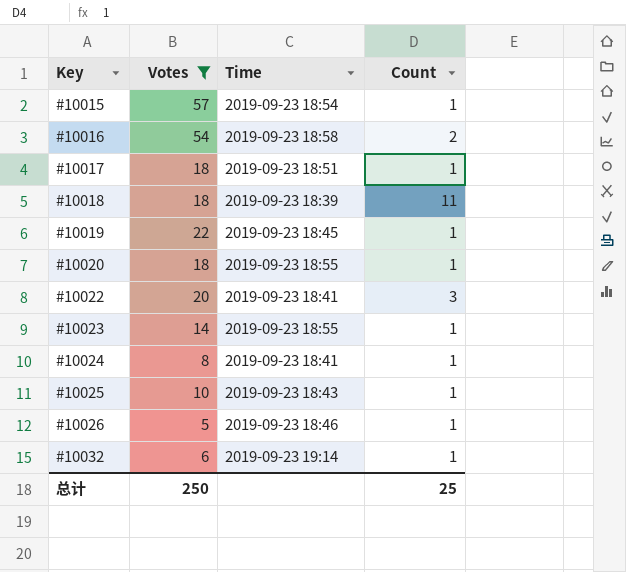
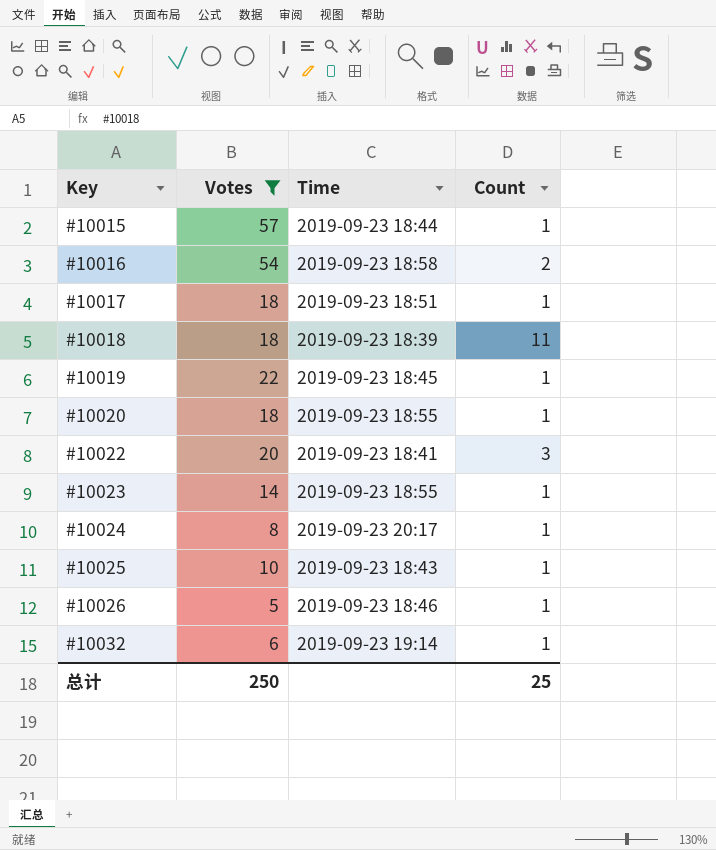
#10015 | Time: 2019-09-23 18:54 -> 2019-09-23 18:44
#10024 | Time: 2019-09-23 18:41 -> 2019-09-23 20:17

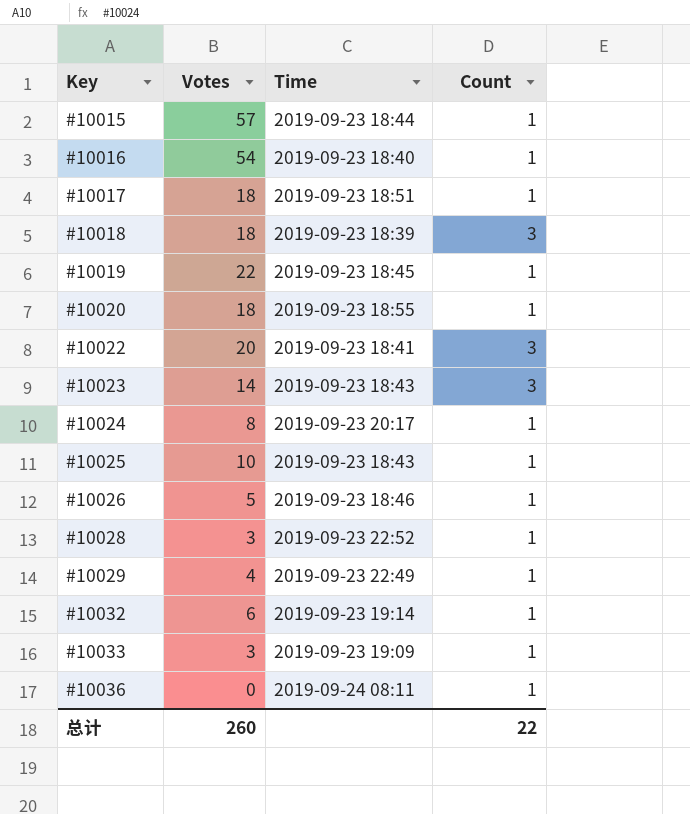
filter: Votes >= 5 -> none
#10016 | Time: 2019-09-23 18:58 -> 2019-09-23 18:40
#10016 | Count: 2 -> 1
#10018 | Count: 11 -> 3
#10023 | Time: 2019-09-23 18:55 -> 2019-09-23 18:43
#10023 | Count: 1 -> 3
总计 | Votes: 250 -> 260
总计 | Count: 25 -> 22

